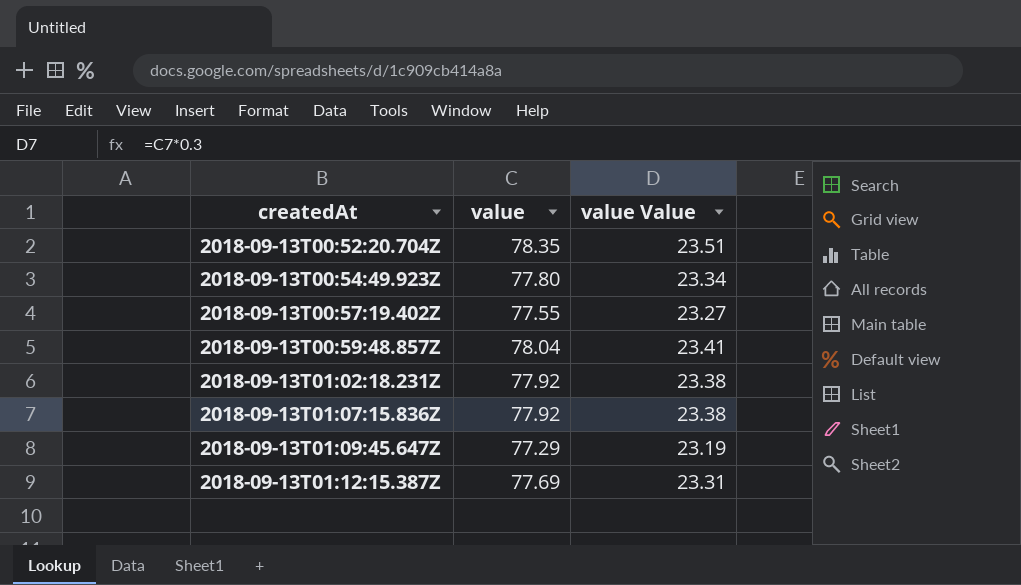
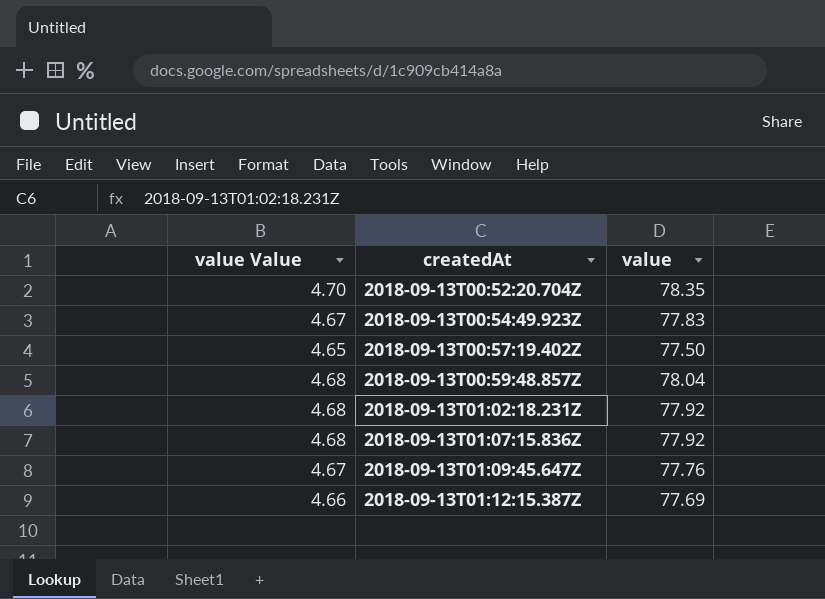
column value Value | formula: [value] * 0.3 -> [value] * 0.06
column value Value | position: 3 -> 1
2018-09-13T00:54:49.923Z | value: 77.80 -> 77.83
2018-09-13T00:57:19.402Z | value: 77.55 -> 77.50
2018-09-13T01:09:45.647Z | value: 77.29 -> 77.76

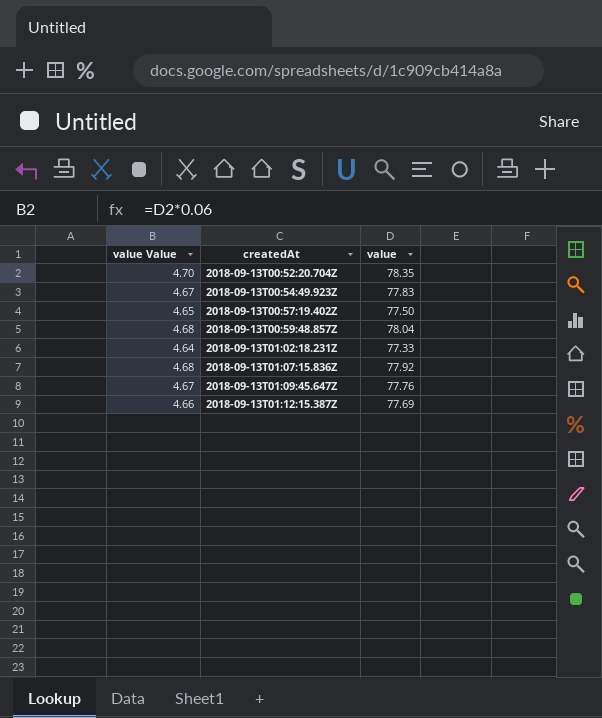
2018-09-13T01:02:18.231Z | value Value: 4.68 -> 4.64
2018-09-13T01:02:18.231Z | value: 77.92 -> 77.33

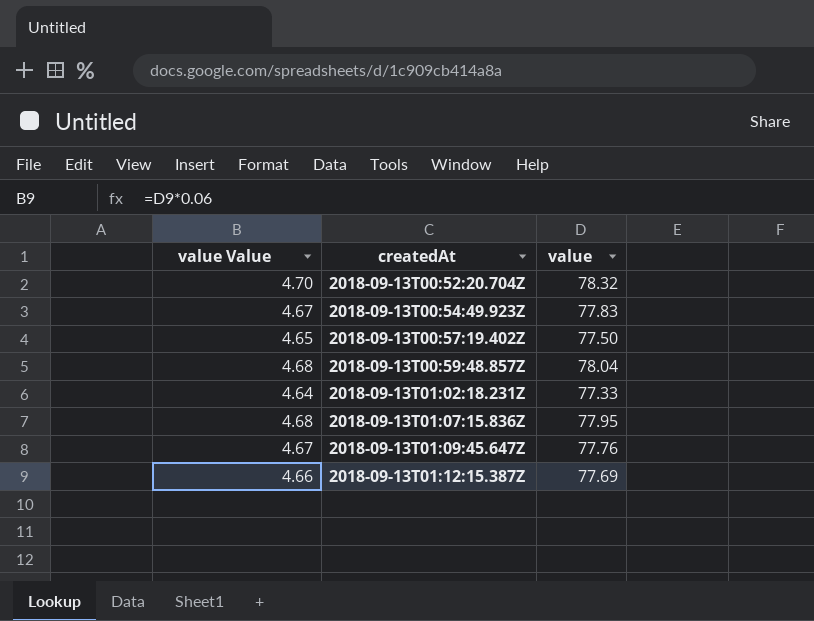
2018-09-13T00:52:20.704Z | value: 78.35 -> 78.32
2018-09-13T01:07:15.836Z | value: 77.92 -> 77.95

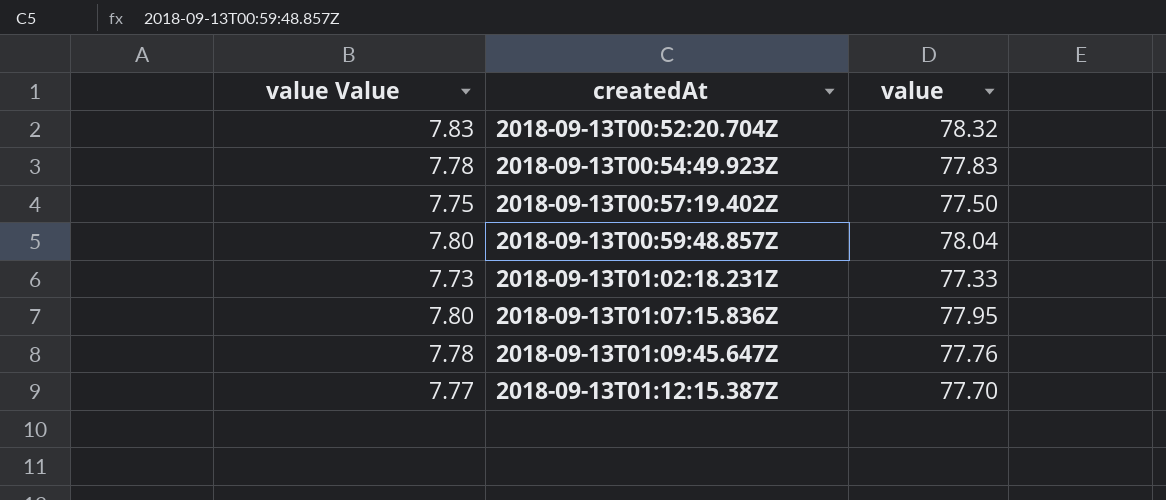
column value Value | formula: [value] * 0.06 -> [value] * 0.1
2018-09-13T01:12:15.387Z | value: 77.69 -> 77.70

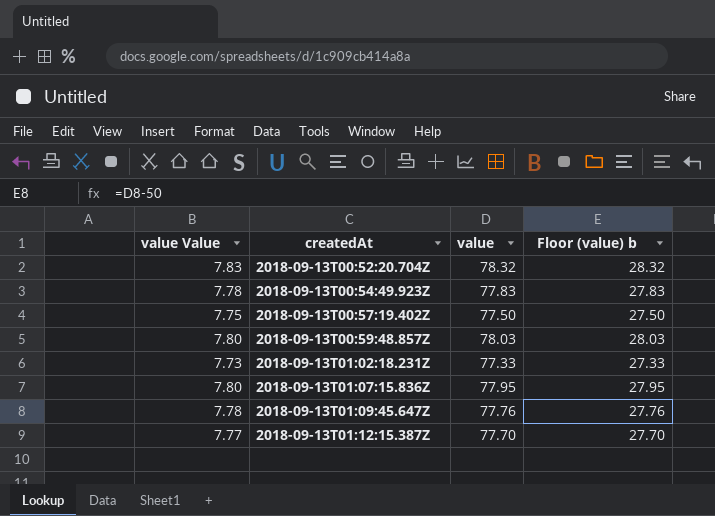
column Floor (value) b | formula: none -> [value] - 50
2018-09-13T00:59:48.857Z | value: 78.04 -> 78.03

